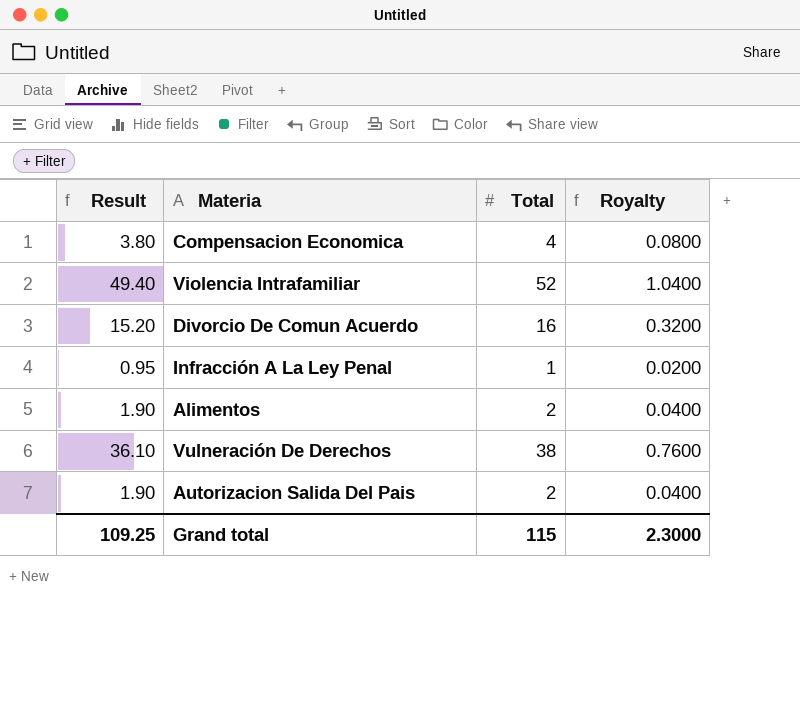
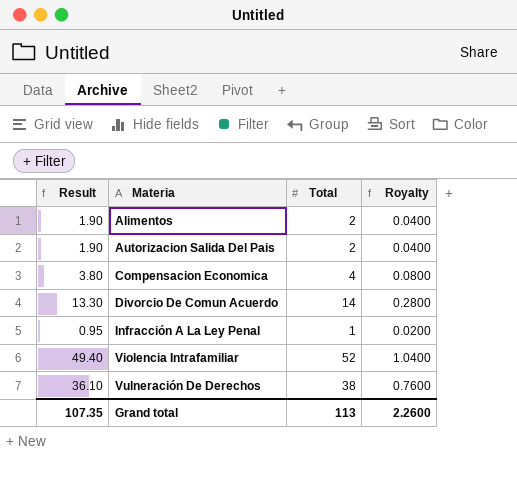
row order: none -> Materia ascending
Divorcio De Comun Acuerdo | Result: 15.20 -> 13.30
Divorcio De Comun Acuerdo | Total: 16 -> 14
Divorcio De Comun Acuerdo | Royalty: 0.3200 -> 0.2800
Grand total | Result: 109.25 -> 107.35
Grand total | Total: 115 -> 113
Grand total | Royalty: 2.3000 -> 2.2600

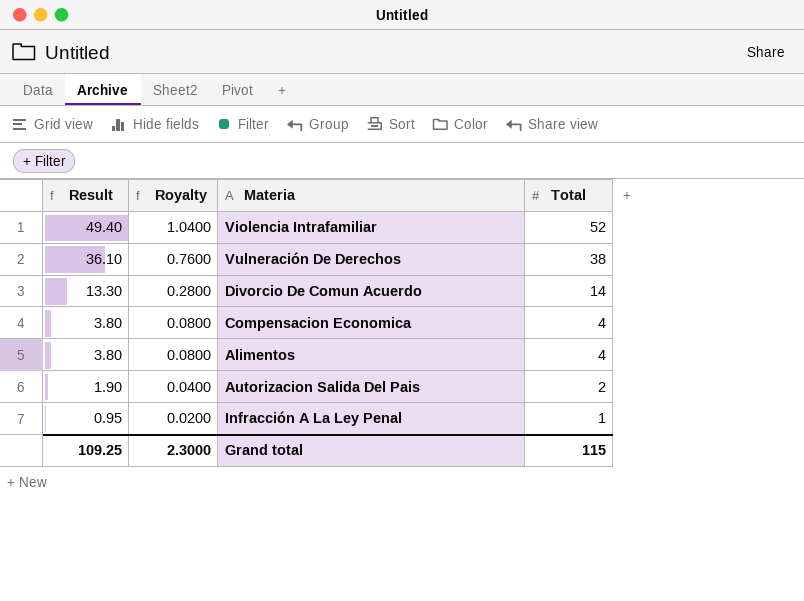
row order: Materia ascending -> Result descending
column Royalty | position: 4 -> 2
Alimentos | Result: 1.90 -> 3.80
Alimentos | Royalty: 0.0400 -> 0.0800
Alimentos | Total: 2 -> 4
Grand total | Result: 107.35 -> 109.25
Grand total | Royalty: 2.2600 -> 2.3000
Grand total | Total: 113 -> 115

